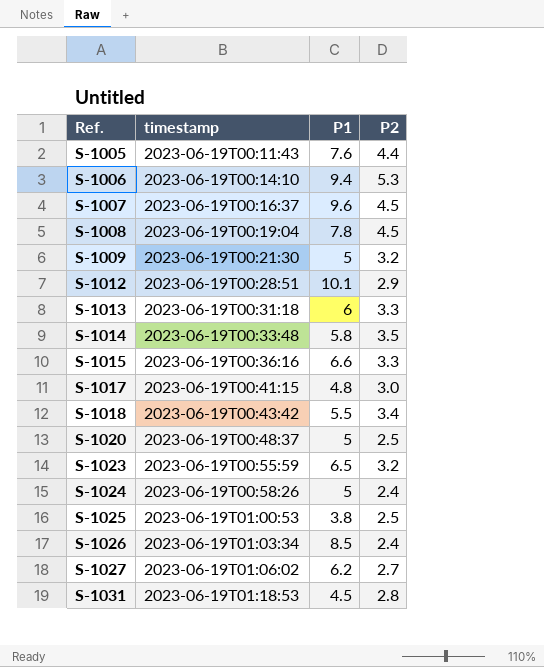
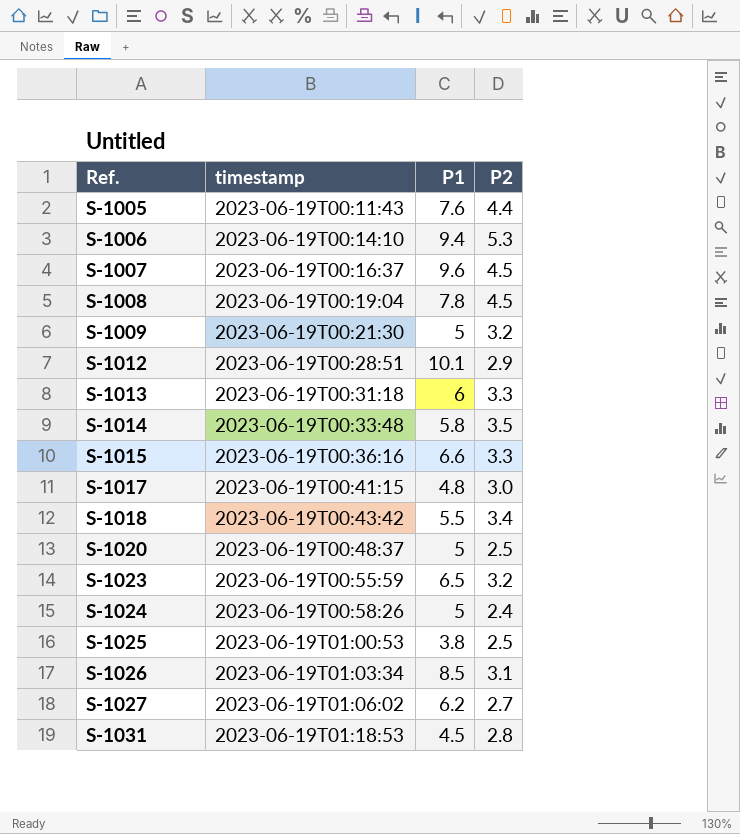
S-1026 | P2: 2.4 -> 3.1

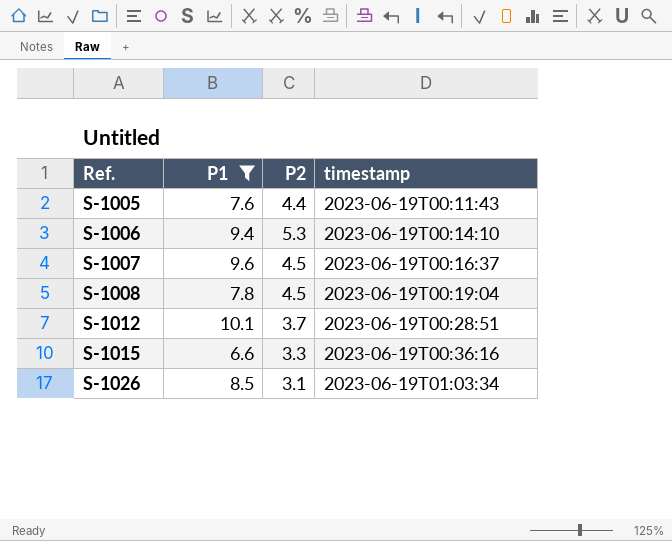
filter: none -> P1 >= 6.6
column timestamp | position: 2 -> 4
S-1012 | P2: 2.9 -> 3.7

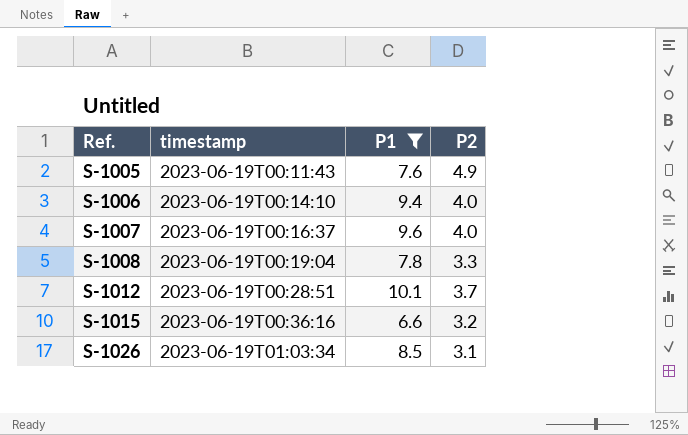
column timestamp | position: 4 -> 2
S-1005 | P2: 4.4 -> 4.9
S-1006 | P2: 5.3 -> 4.0
S-1007 | P2: 4.5 -> 4.0
S-1008 | P2: 4.5 -> 3.3
S-1015 | P2: 3.3 -> 3.2

